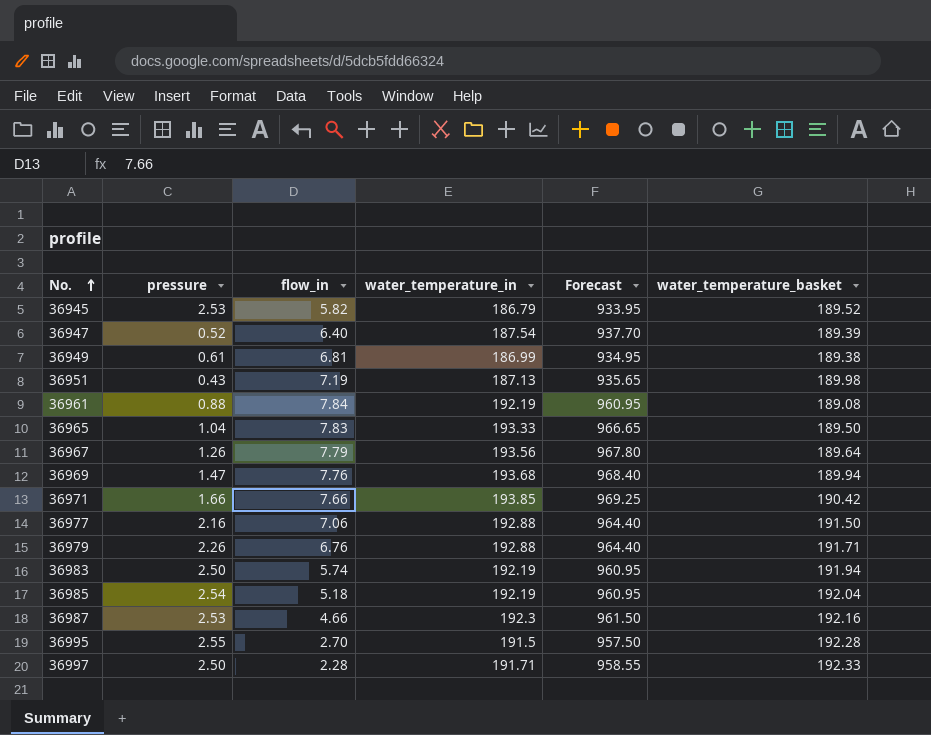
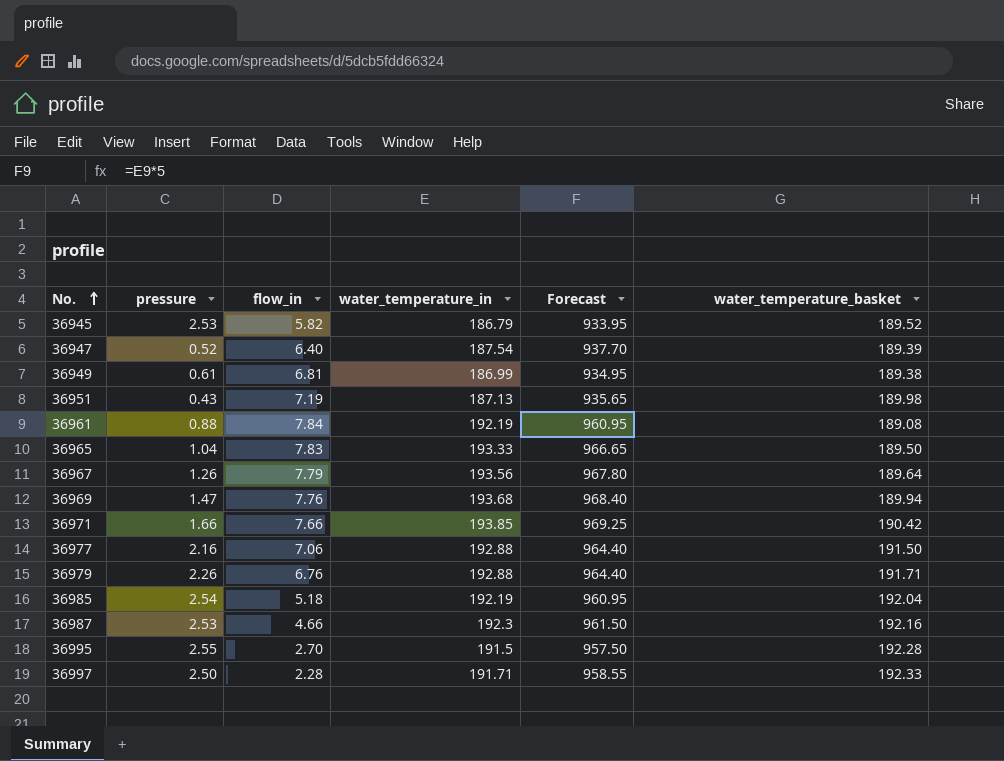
row 36983: 2.50 | 5.74 | 192.19 | 960.95 | 191.94 -> none

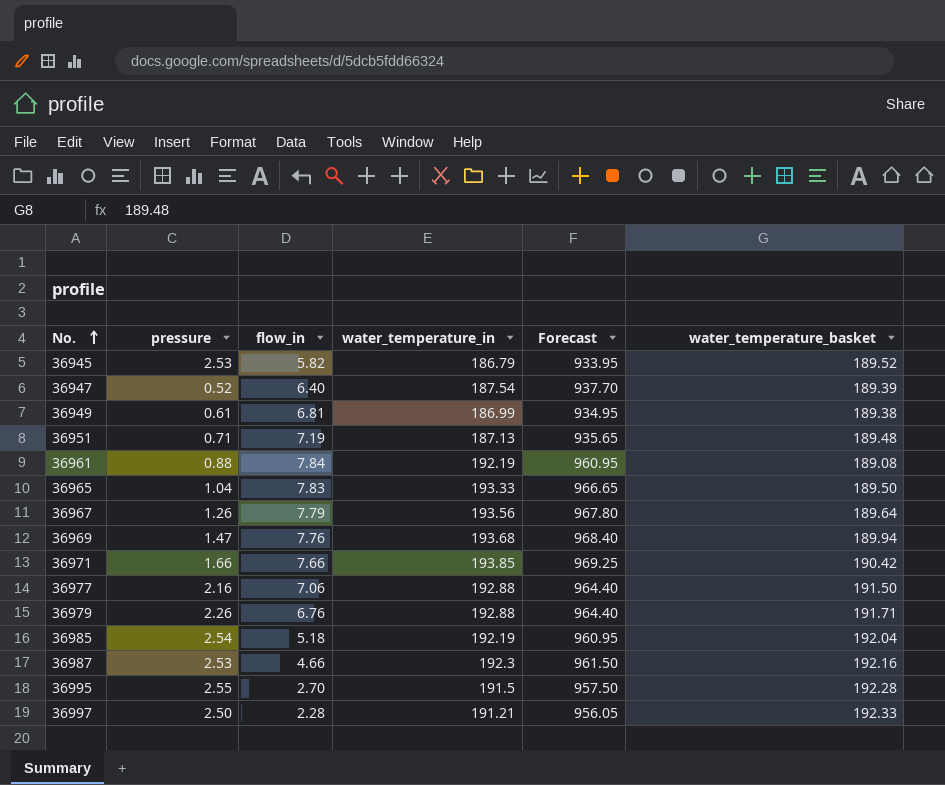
36951 | pressure: 0.43 -> 0.71
36951 | water_temperature_basket: 189.98 -> 189.48
36997 | water_temperature_in: 191.71 -> 191.21
36997 | Forecast: 958.55 -> 956.05

